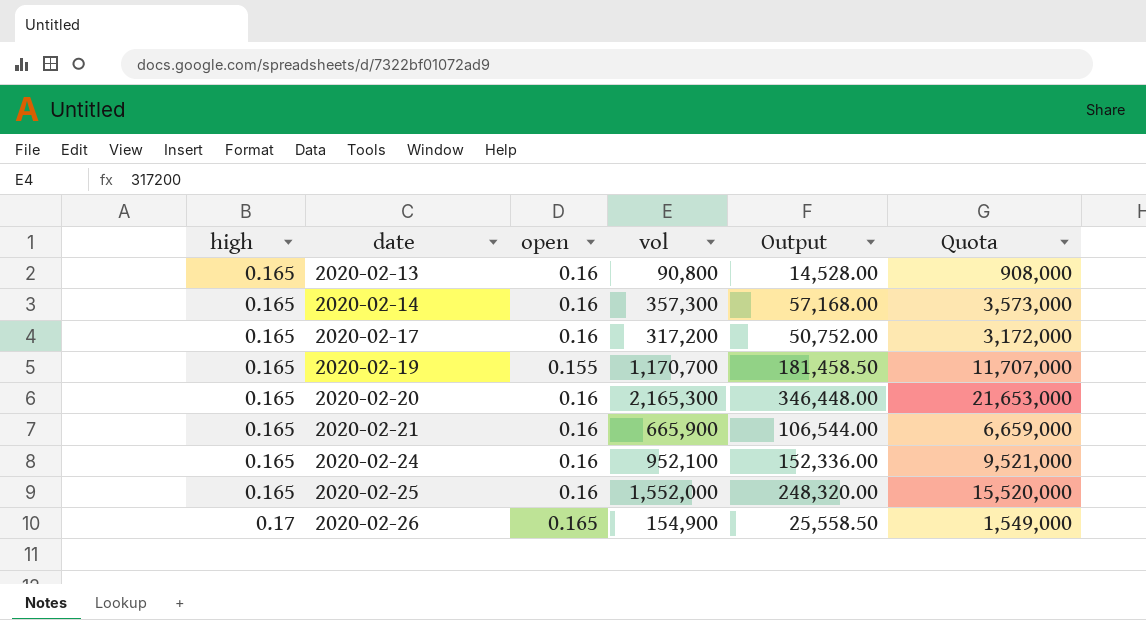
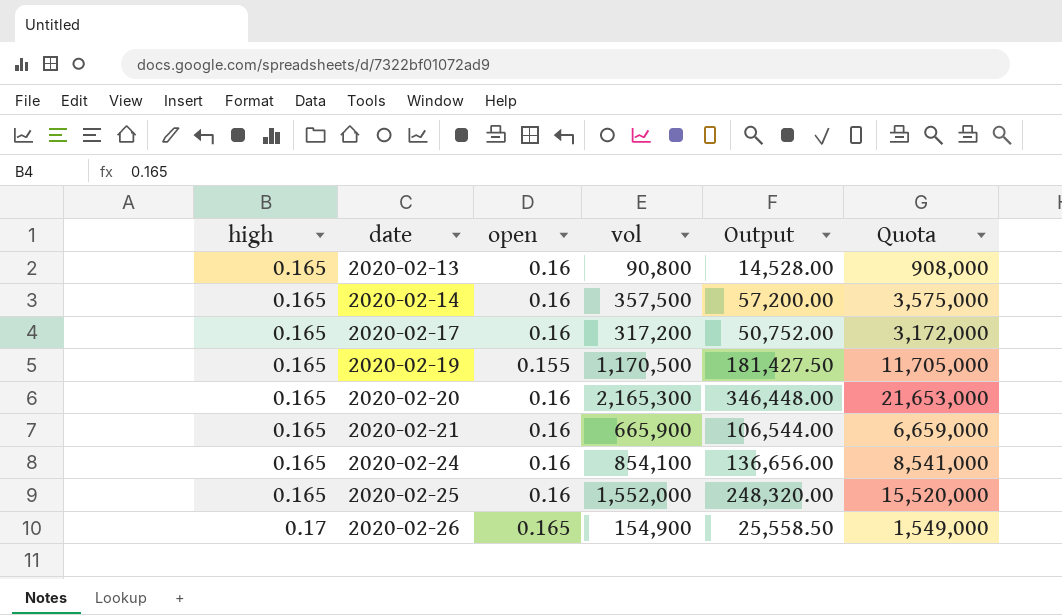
2020-02-14 | vol: 357,300 -> 357,500
2020-02-14 | Output: 57,168.00 -> 57,200.00
2020-02-14 | Quota: 3,573,000 -> 3,575,000
2020-02-19 | vol: 1,170,700 -> 1,170,500
2020-02-19 | Output: 181,458.50 -> 181,427.50
2020-02-19 | Quota: 11,707,000 -> 11,705,000
2020-02-24 | vol: 952,100 -> 854,100
2020-02-24 | Output: 152,336.00 -> 136,656.00
2020-02-24 | Quota: 9,521,000 -> 8,541,000

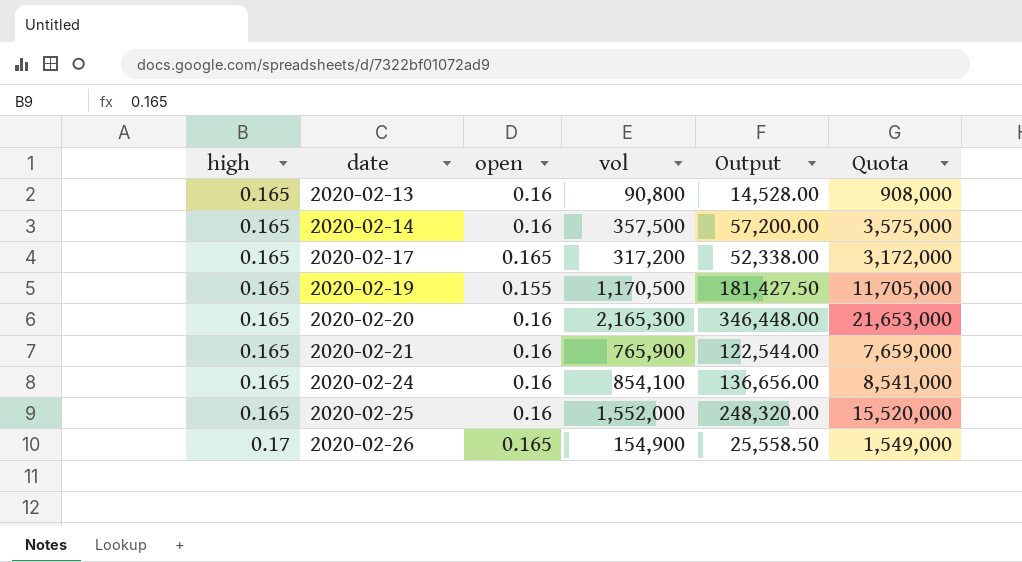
2020-02-17 | open: 0.16 -> 0.165
2020-02-17 | Output: 50,752.00 -> 52,338.00
2020-02-21 | vol: 665,900 -> 765,900
2020-02-21 | Output: 106,544.00 -> 122,544.00
2020-02-21 | Quota: 6,659,000 -> 7,659,000

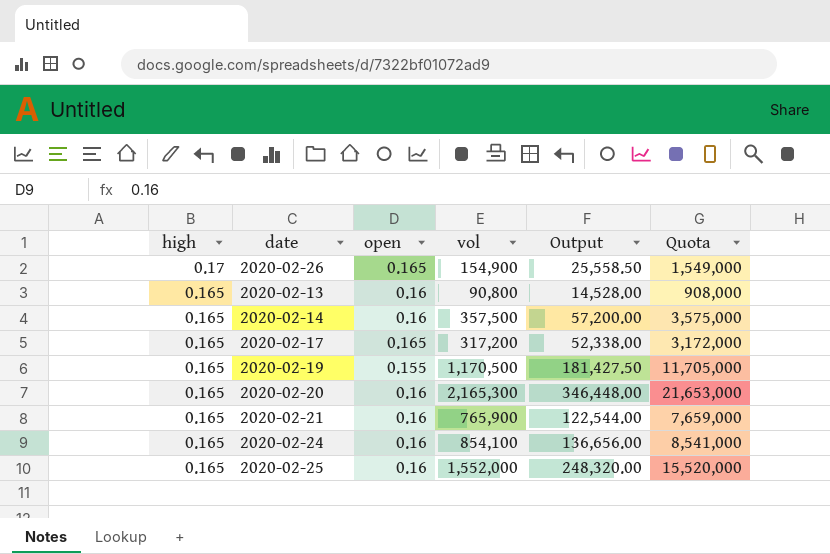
row order: high ascending -> high descending

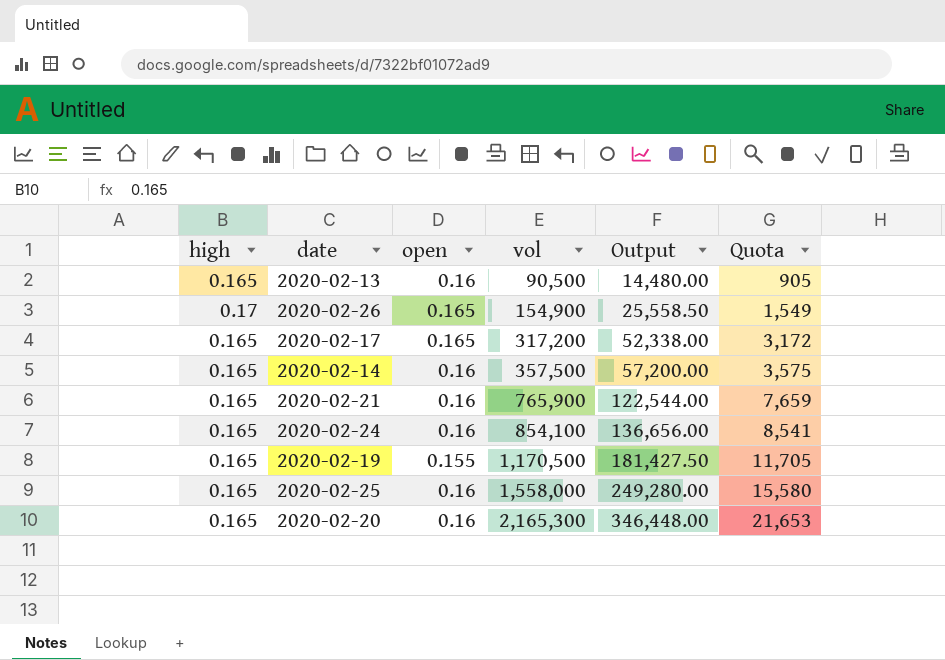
row order: high descending -> vol ascending
column Quota | formula: [vol] * 10 -> [vol] * 0.01
2020-02-13 | vol: 90,800 -> 90,500
2020-02-13 | Output: 14,528.00 -> 14,480.00
2020-02-25 | vol: 1,552,000 -> 1,558,000
2020-02-25 | Output: 248,320.00 -> 249,280.00

